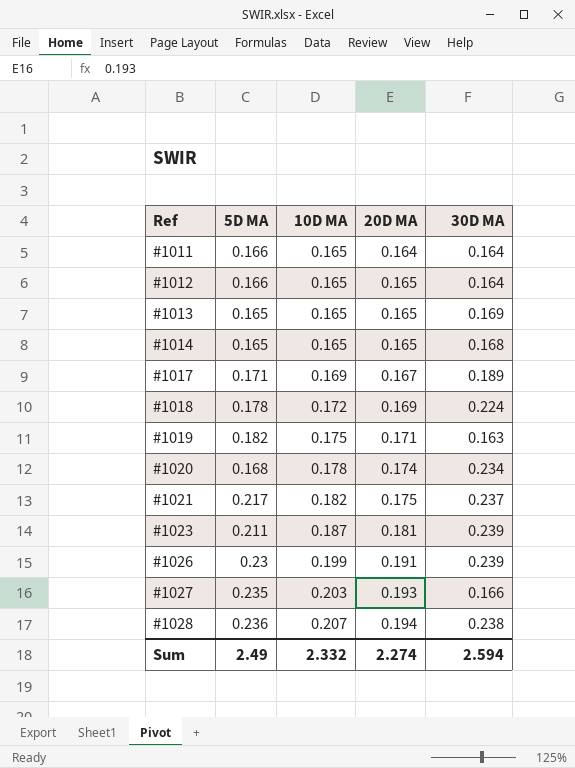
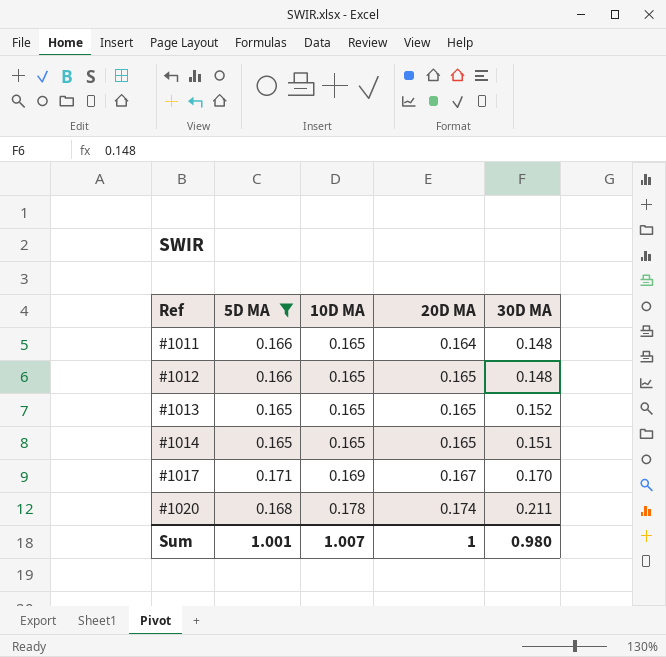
filter: none -> 5D MA <= 0.171
#1011 | 30D MA: 0.164 -> 0.148
#1012 | 30D MA: 0.164 -> 0.148
#1013 | 30D MA: 0.169 -> 0.152
#1014 | 30D MA: 0.168 -> 0.151
#1017 | 30D MA: 0.189 -> 0.170
#1020 | 30D MA: 0.234 -> 0.211
Sum | 5D MA: 2.49 -> 1.001
Sum | 10D MA: 2.332 -> 1.007
Sum | 20D MA: 2.274 -> 1
Sum | 30D MA: 2.594 -> 0.980

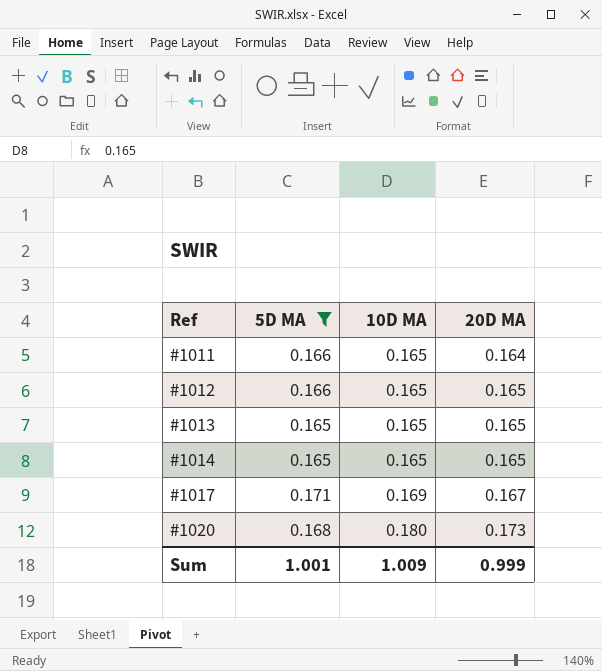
column 30D MA | position: 5 -> none
#1020 | 10D MA: 0.178 -> 0.180
#1020 | 20D MA: 0.174 -> 0.173
Sum | 10D MA: 1.007 -> 1.009
Sum | 20D MA: 1 -> 0.999

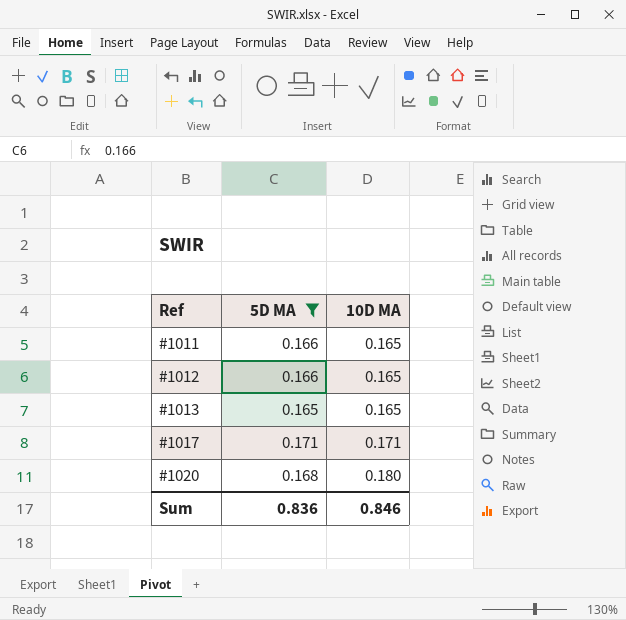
column 20D MA | position: 4 -> none
row #1014: 0.165 | 0.165 | 0.165 -> none
#1017 | 10D MA: 0.169 -> 0.171
Sum | 5D MA: 1.001 -> 0.836
Sum | 10D MA: 1.009 -> 0.846

